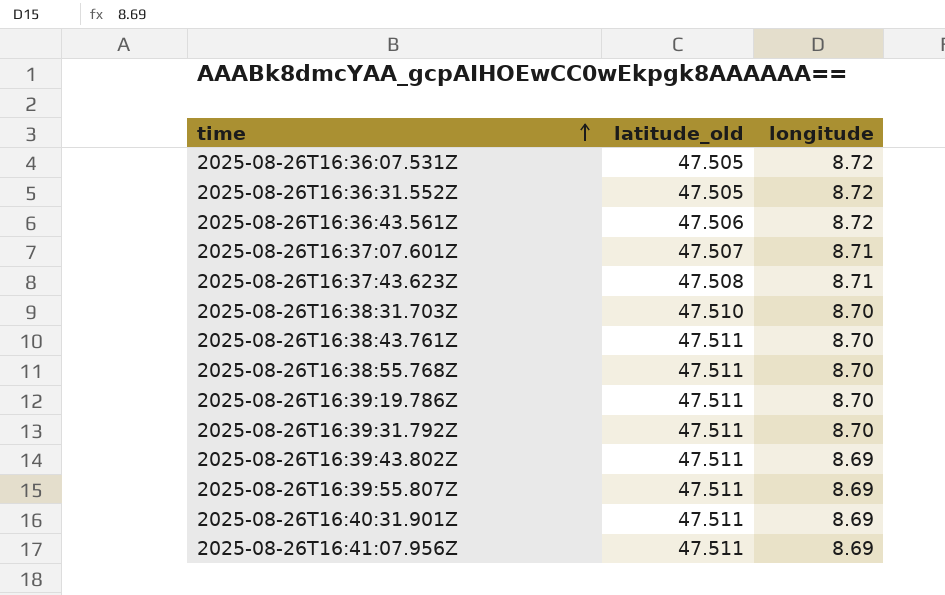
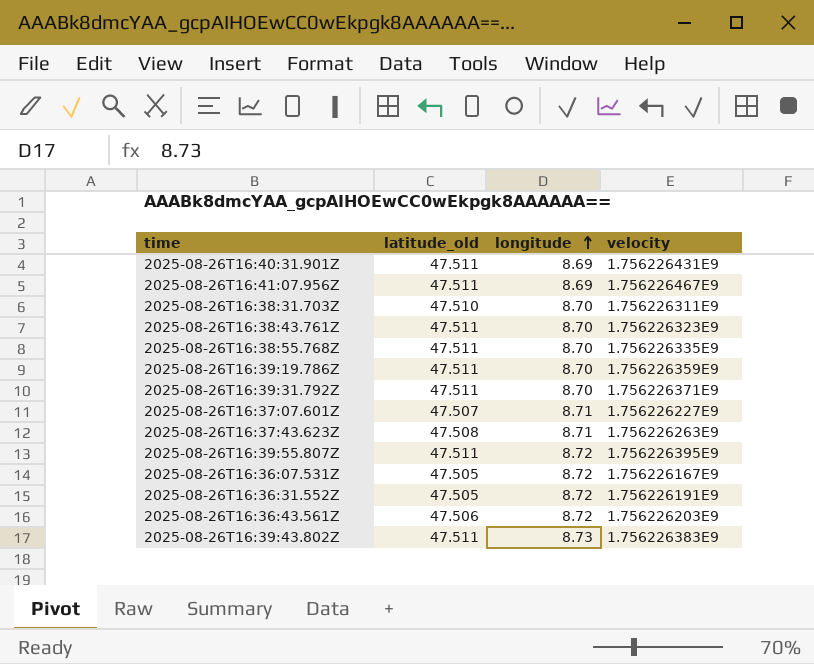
row order: time ascending -> longitude ascending
column velocity | position: none -> 4
2025-08-26T16:39:55.807Z | longitude: 8.69 -> 8.72
2025-08-26T16:39:43.802Z | longitude: 8.69 -> 8.73

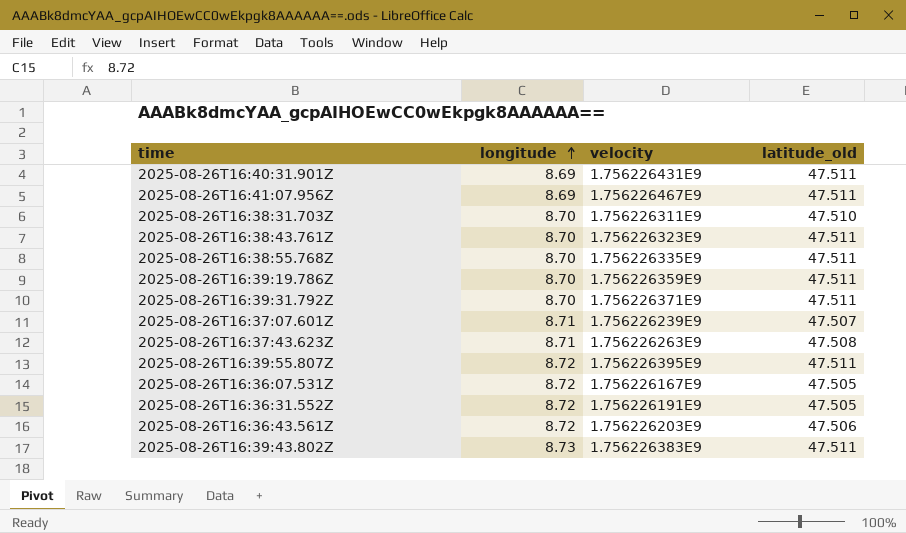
column latitude_old | position: 2 -> 4
2025-08-26T16:37:07.601Z | velocity: 1.756226227E9 -> 1.756226239E9

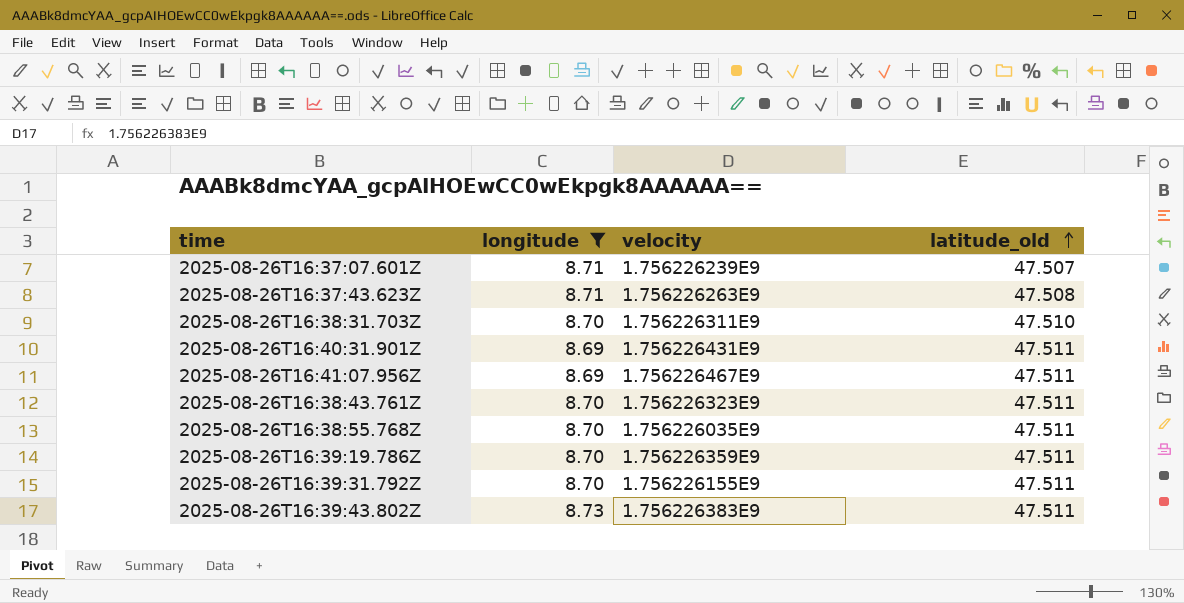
filter: none -> longitude != 8.72
row order: longitude ascending -> latitude_old ascending
2025-08-26T16:38:55.768Z | velocity: 1.756226335E9 -> 1.756226035E9
2025-08-26T16:39:31.792Z | velocity: 1.756226371E9 -> 1.756226155E9

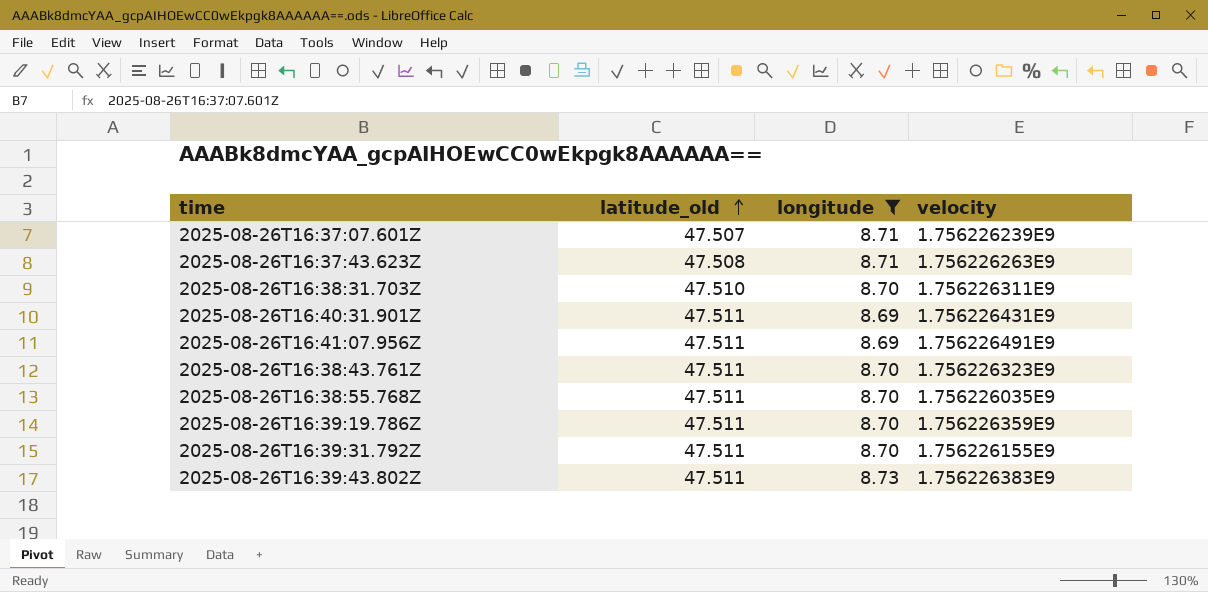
column latitude_old | position: 4 -> 2
2025-08-26T16:41:07.956Z | velocity: 1.756226467E9 -> 1.756226491E9

